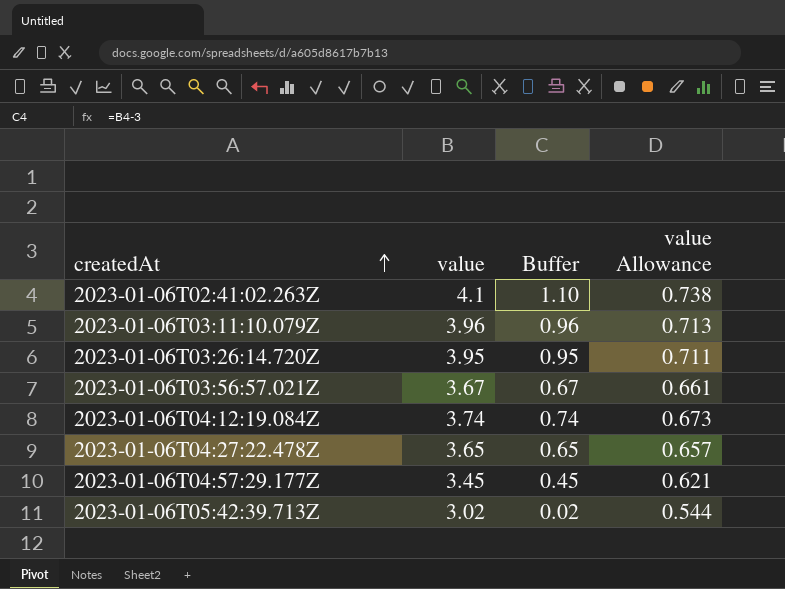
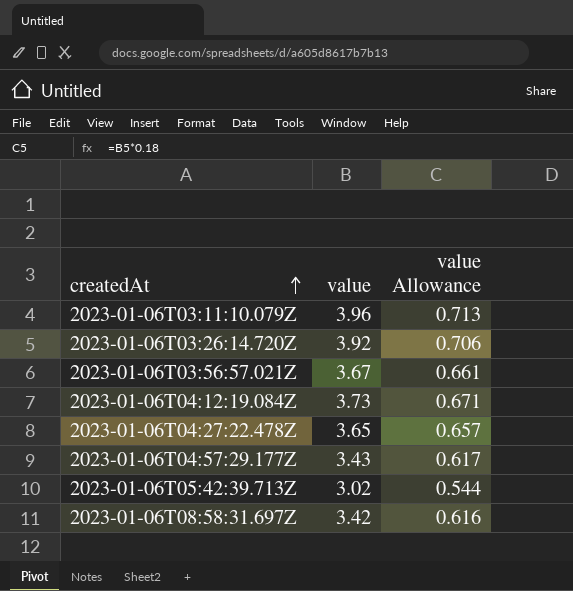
column Buffer | formula: [value] - 3 -> none
row 2023-01-06T02:41:02.263Z: 4.1 | 1.10 | 0.738 -> none
2023-01-06T03:26:14.720Z | value: 3.95 -> 3.92
2023-01-06T03:26:14.720Z | value Allowance: 0.711 -> 0.706
2023-01-06T04:12:19.084Z | value: 3.74 -> 3.73
2023-01-06T04:12:19.084Z | value Allowance: 0.673 -> 0.671
2023-01-06T04:57:29.177Z | value: 3.45 -> 3.43
2023-01-06T04:57:29.177Z | value Allowance: 0.621 -> 0.617
row 2023-01-06T08:58:31.697Z: none -> 3.42 | 0.616

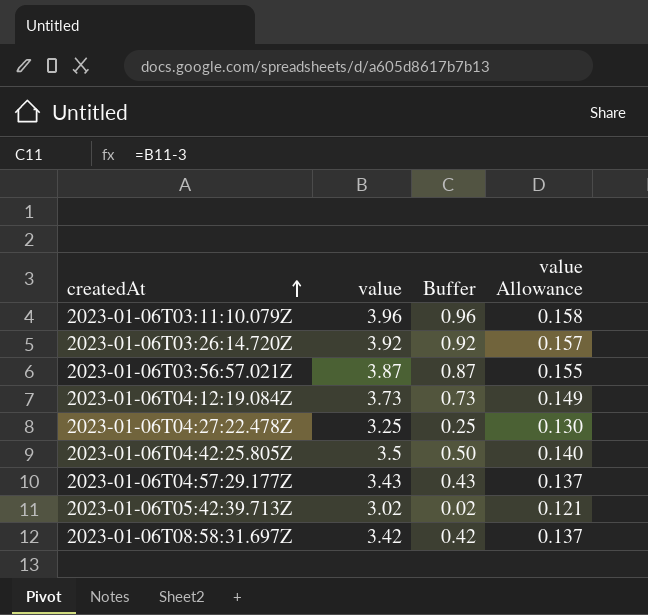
column Buffer | formula: none -> [value] - 3
column value Allowance | formula: [value] * 0.18 -> [value] * 0.04
2023-01-06T03:56:57.021Z | value: 3.67 -> 3.87
2023-01-06T04:27:22.478Z | value: 3.65 -> 3.25
row 2023-01-06T04:42:25.805Z: none -> 3.5 | 0.50 | 0.140

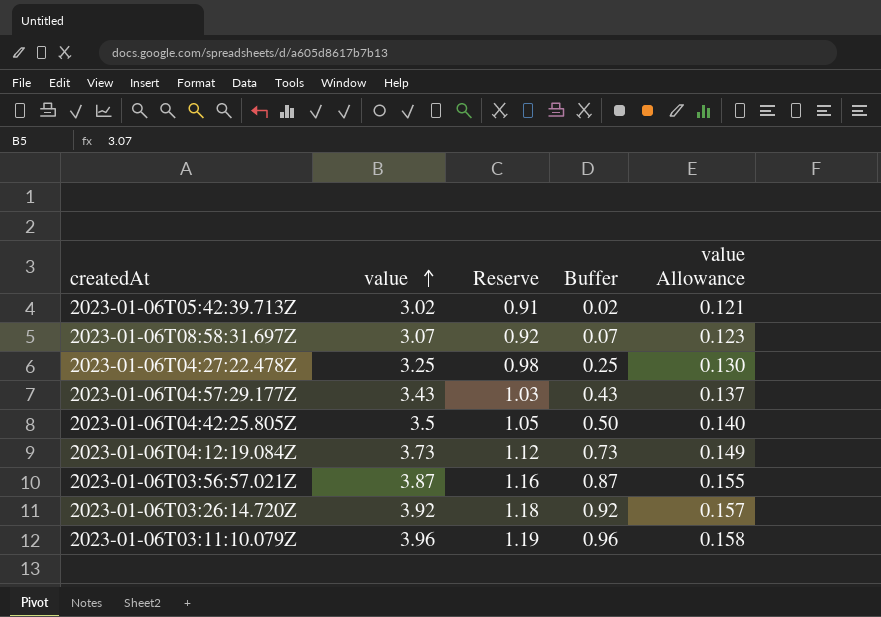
row order: createdAt ascending -> value ascending
column Reserve | formula: none -> [value] * 0.3
2023-01-06T08:58:31.697Z | value: 3.42 -> 3.07
2023-01-06T08:58:31.697Z | Buffer: 0.42 -> 0.07
2023-01-06T08:58:31.697Z | value Allowance: 0.137 -> 0.123

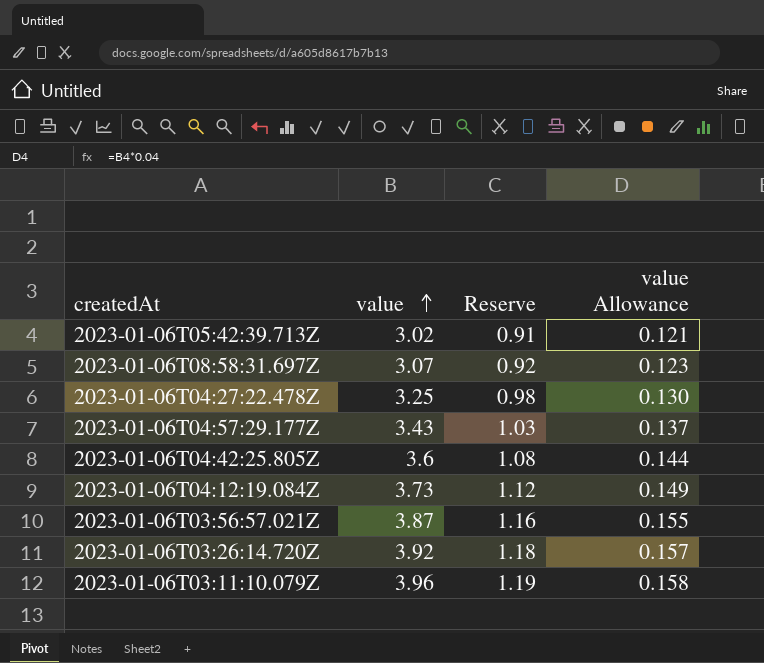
column Buffer | formula: [value] - 3 -> none
2023-01-06T04:42:25.805Z | value: 3.5 -> 3.6
2023-01-06T04:42:25.805Z | Reserve: 1.05 -> 1.08
2023-01-06T04:42:25.805Z | value Allowance: 0.140 -> 0.144

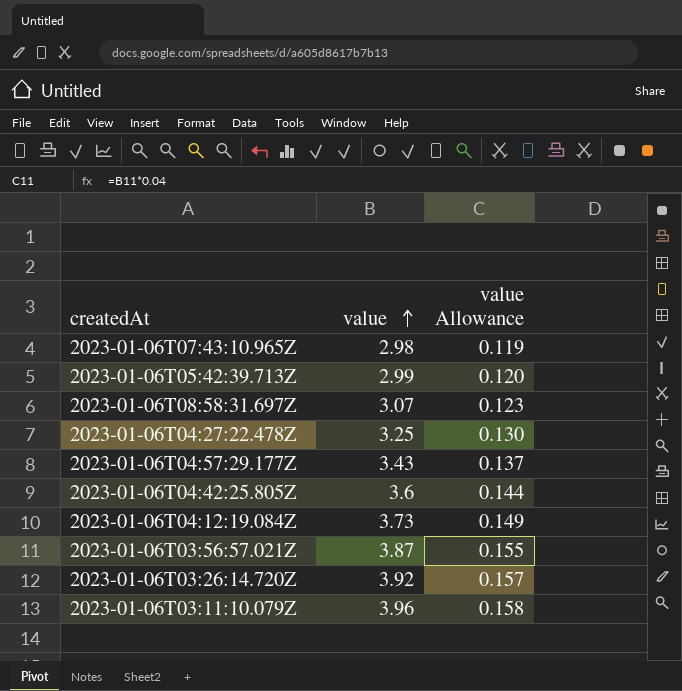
column Reserve | formula: [value] * 0.3 -> none
row 2023-01-06T07:43:10.965Z: none -> 2.98 | 0.119
2023-01-06T05:42:39.713Z | value: 3.02 -> 2.99
2023-01-06T05:42:39.713Z | value Allowance: 0.121 -> 0.120

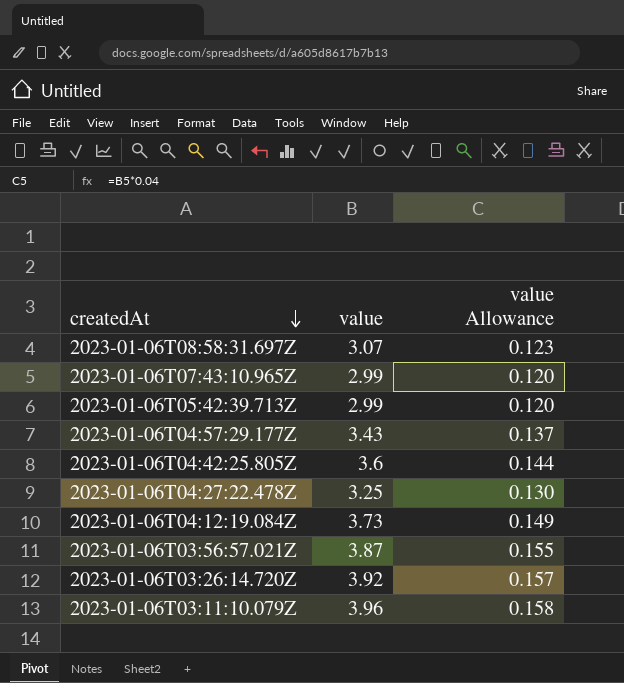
row order: value ascending -> createdAt descending
2023-01-06T07:43:10.965Z | value: 2.98 -> 2.99
2023-01-06T07:43:10.965Z | value Allowance: 0.119 -> 0.120

